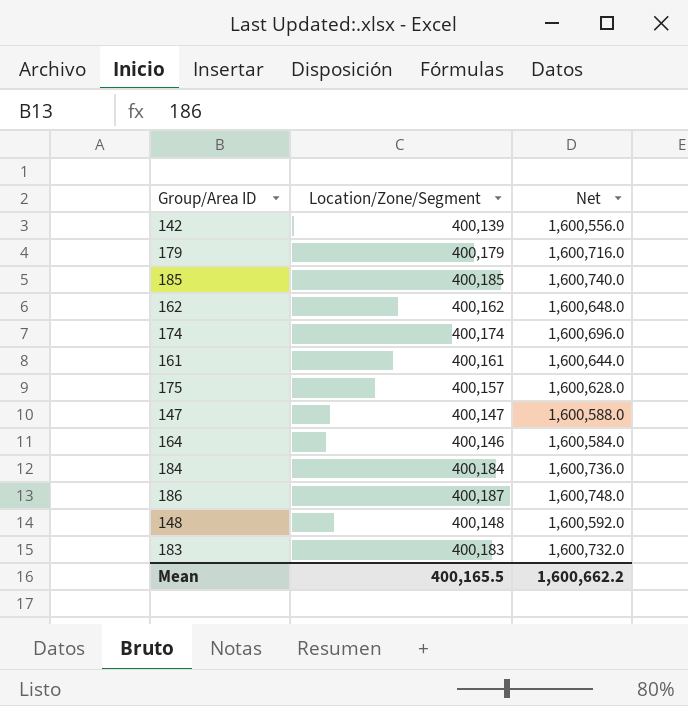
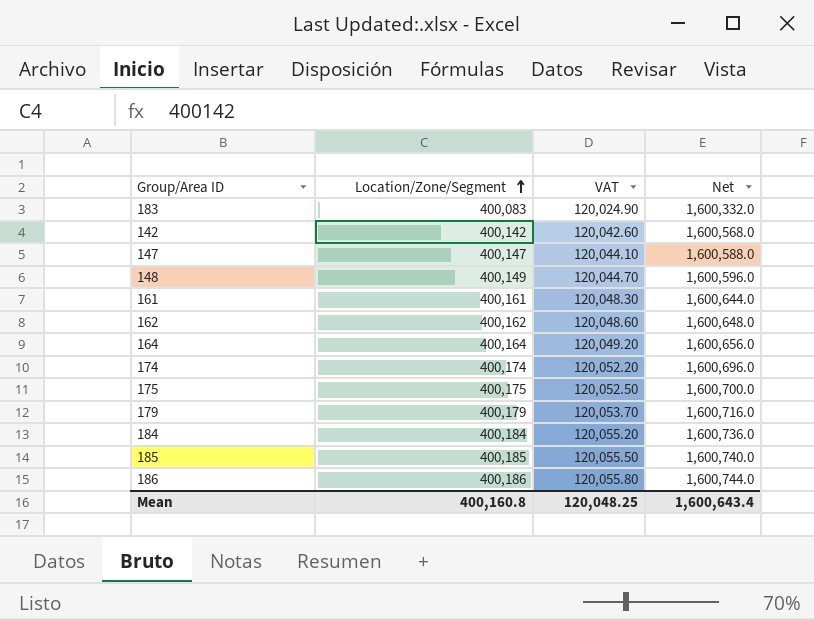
row order: none -> Location/Zone/Segment ascending
column VAT | formula: none -> [Location/Zone/Segment] * 0.3
183 | Location/Zone/Segment: 400,183 -> 400,083
183 | Net: 1,600,732.0 -> 1,600,332.0
142 | Location/Zone/Segment: 400,139 -> 400,142
142 | Net: 1,600,556.0 -> 1,600,568.0
148 | Location/Zone/Segment: 400,148 -> 400,149
148 | Net: 1,600,592.0 -> 1,600,596.0
164 | Location/Zone/Segment: 400,146 -> 400,164
164 | Net: 1,600,584.0 -> 1,600,656.0
175 | Location/Zone/Segment: 400,157 -> 400,175
175 | Net: 1,600,628.0 -> 1,600,700.0
186 | Location/Zone/Segment: 400,187 -> 400,186
186 | Net: 1,600,748.0 -> 1,600,744.0
Mean | Location/Zone/Segment: 400,165.5 -> 400,160.8
Mean | Net: 1,600,662.2 -> 1,600,643.4

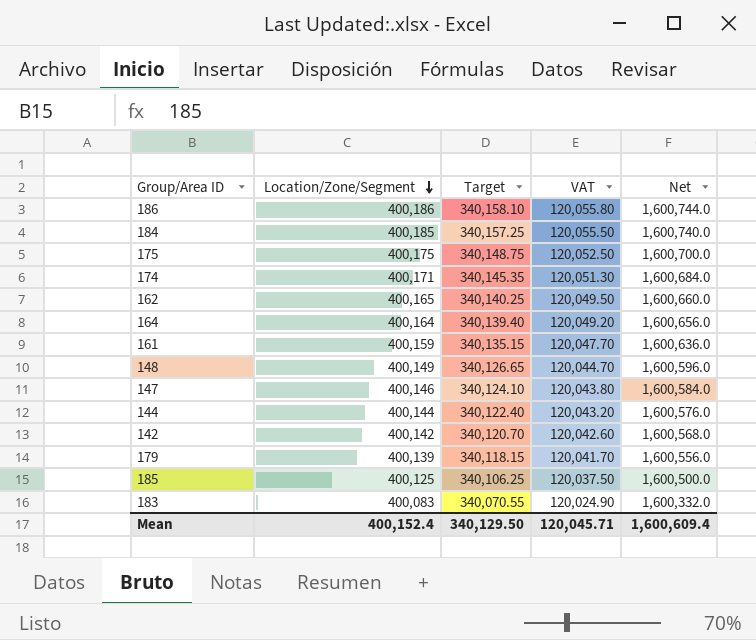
row order: Location/Zone/Segment ascending -> Location/Zone/Segment descending
column Target | formula: none -> [Location/Zone/Segment] * 0.85
184 | Location/Zone/Segment: 400,184 -> 400,185
184 | VAT: 120,055.20 -> 120,055.50
184 | Net: 1,600,736.0 -> 1,600,740.0
174 | Location/Zone/Segment: 400,174 -> 400,171
174 | VAT: 120,052.20 -> 120,051.30
174 | Net: 1,600,696.0 -> 1,600,684.0
162 | Location/Zone/Segment: 400,162 -> 400,165
162 | VAT: 120,048.60 -> 120,049.50
162 | Net: 1,600,648.0 -> 1,600,660.0
161 | Location/Zone/Segment: 400,161 -> 400,159
161 | VAT: 120,048.30 -> 120,047.70
161 | Net: 1,600,644.0 -> 1,600,636.0
147 | Location/Zone/Segment: 400,147 -> 400,146
147 | VAT: 120,044.10 -> 120,043.80
147 | Net: 1,600,588.0 -> 1,600,584.0
row 144: none -> 400,144 | 340,122.40 | 120,043.20 | 1,600,576.0
179 | Location/Zone/Segment: 400,179 -> 400,139
179 | VAT: 120,053.70 -> 120,041.70
179 | Net: 1,600,716.0 -> 1,600,556.0
185 | Location/Zone/Segment: 400,185 -> 400,125
185 | VAT: 120,055.50 -> 120,037.50
185 | Net: 1,600,740.0 -> 1,600,500.0
Mean | Location/Zone/Segment: 400,160.8 -> 400,152.4
Mean | VAT: 120,048.25 -> 120,045.71
Mean | Net: 1,600,643.4 -> 1,600,609.4

